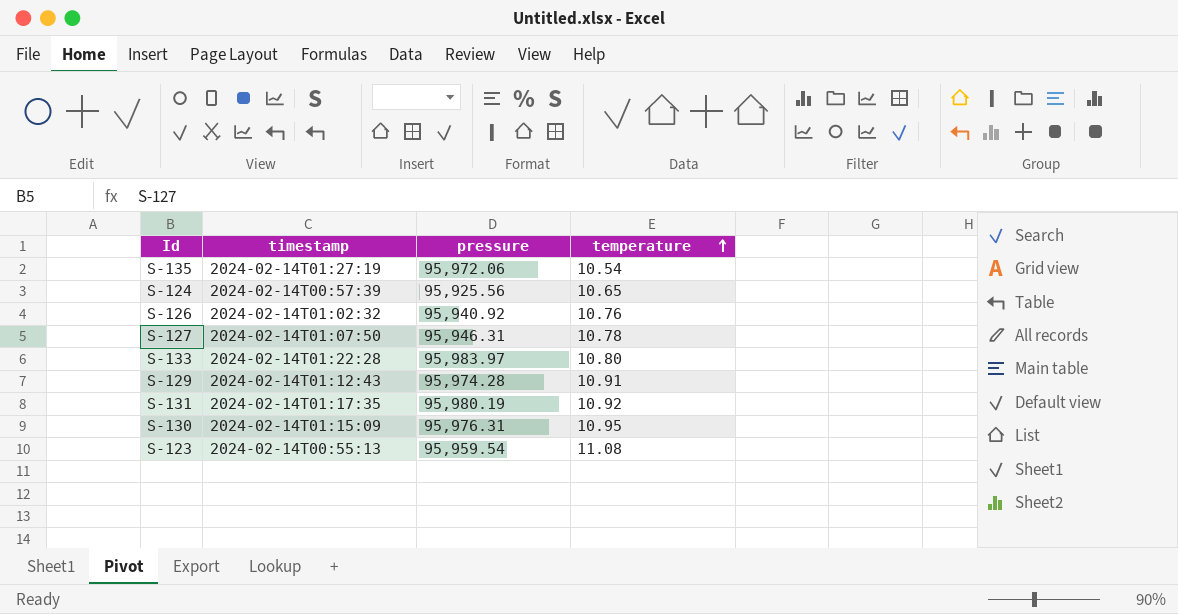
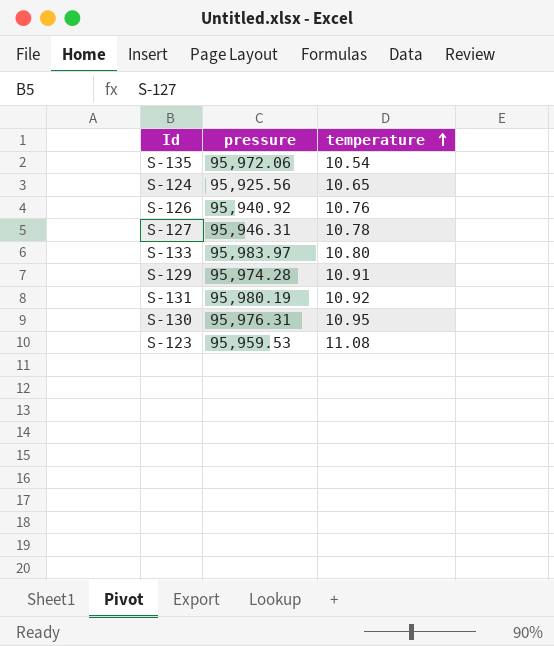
column timestamp | position: 2 -> none
S-123 | pressure: 95,959.54 -> 95,959.53

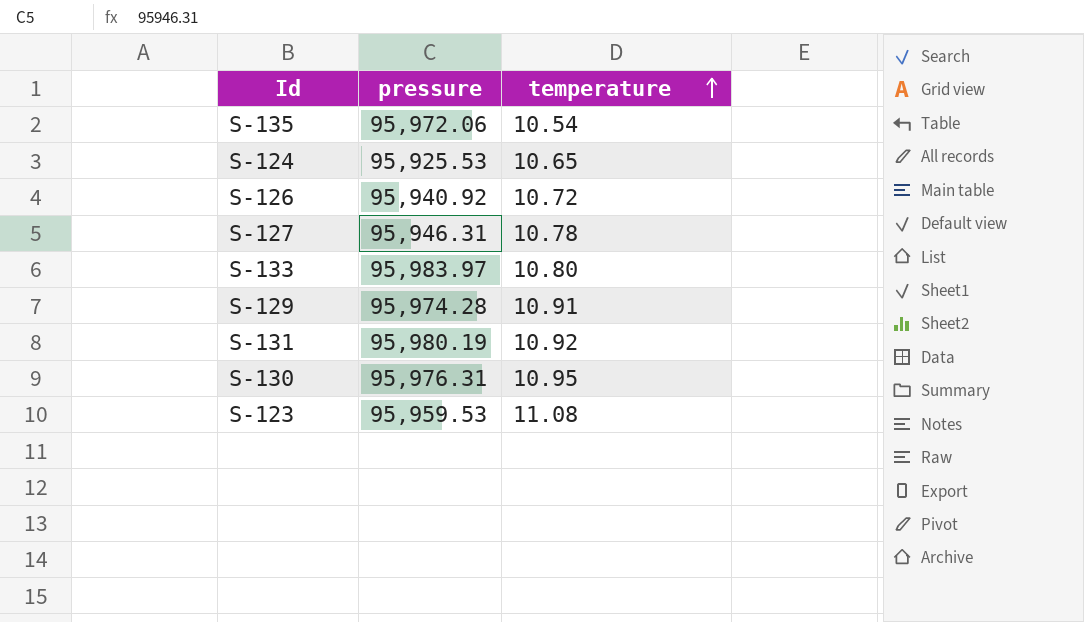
S-124 | pressure: 95,925.56 -> 95,925.53
S-126 | temperature: 10.76 -> 10.72

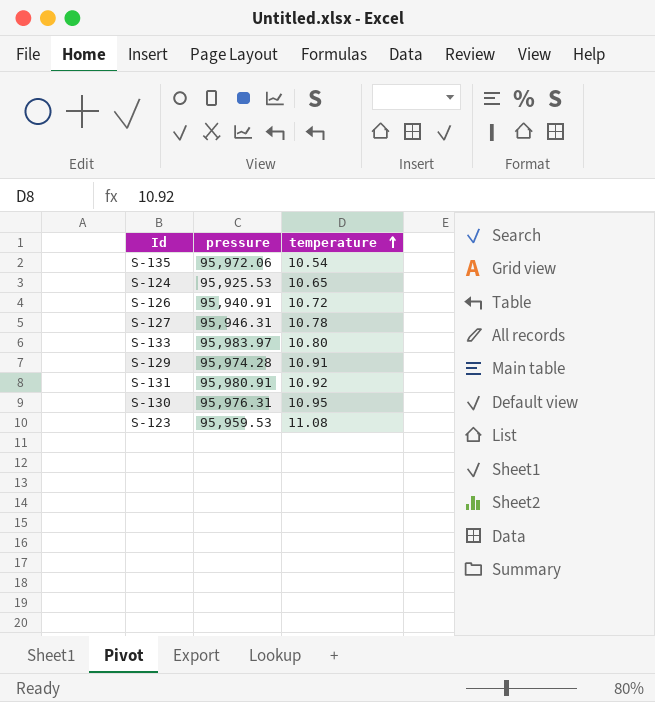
S-126 | pressure: 95,940.92 -> 95,940.91
S-131 | pressure: 95,980.19 -> 95,980.91

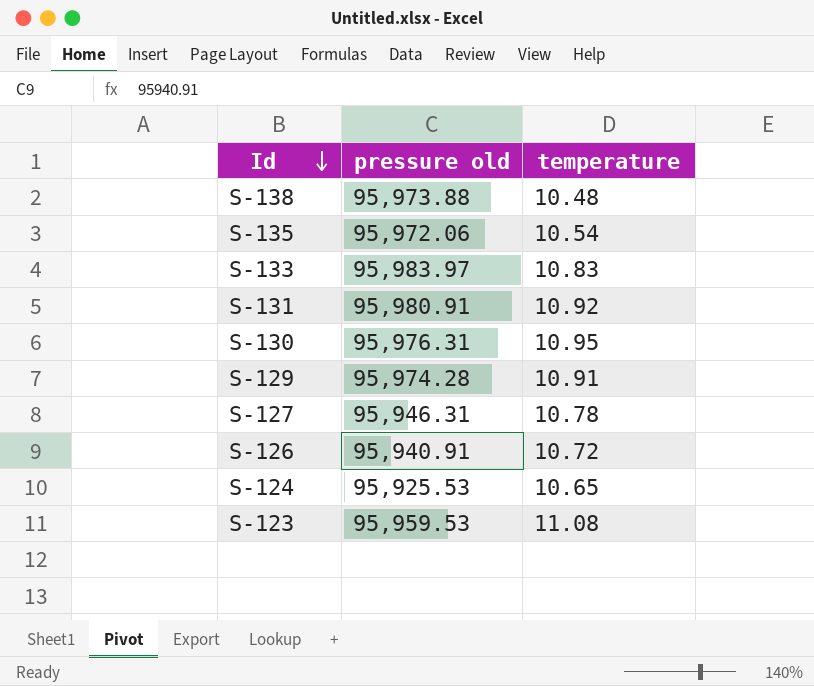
row order: temperature ascending -> Id descending
column name: pressure -> pressure old
row S-138: none -> 95,973.88 | 10.48
S-133 | temperature: 10.80 -> 10.83

